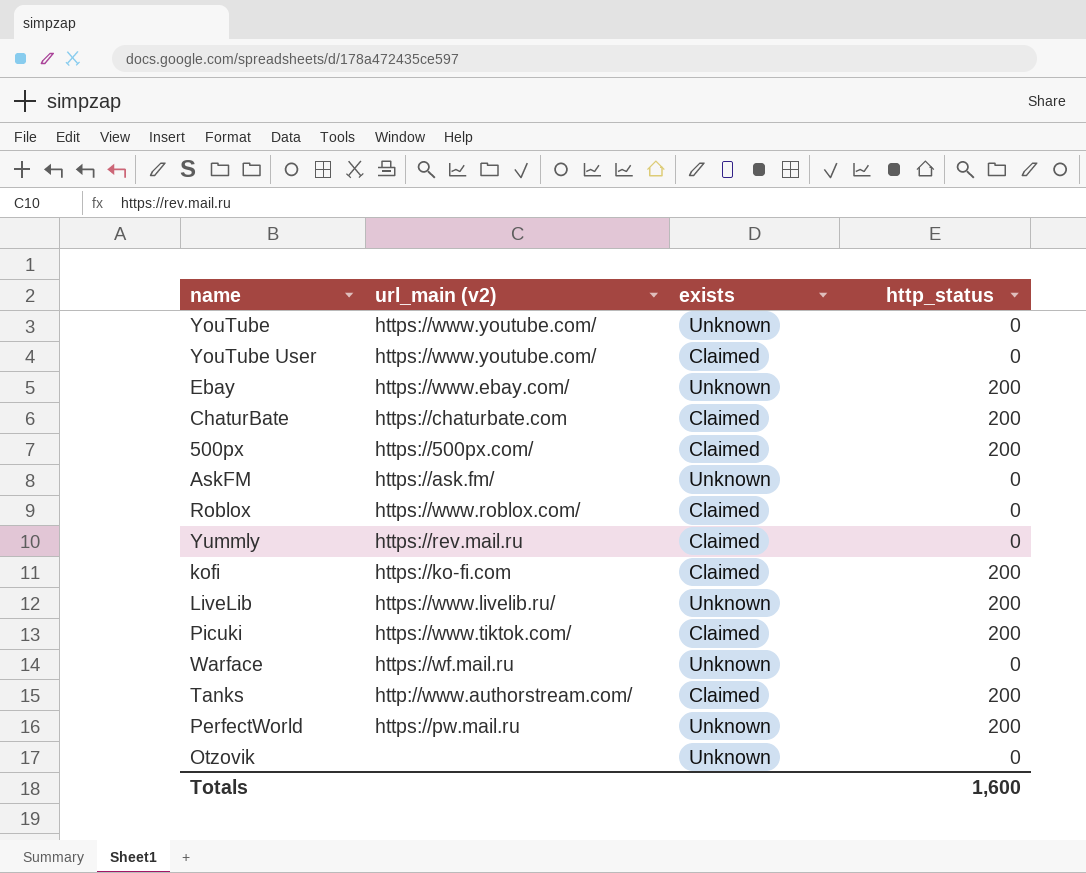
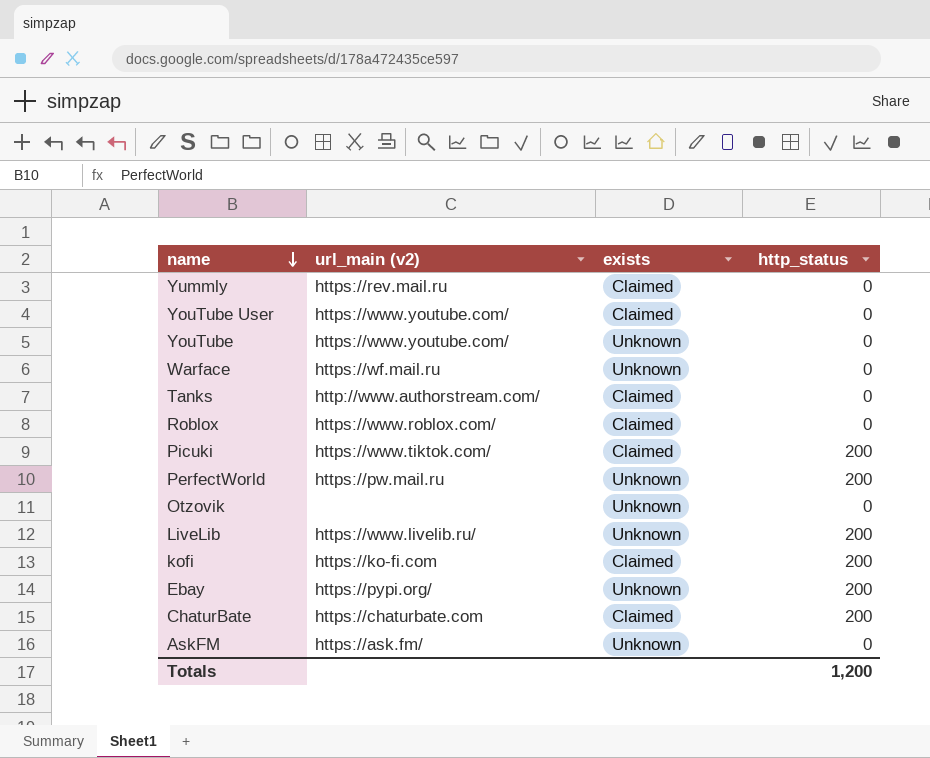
row order: none -> name descending
row 500px: https://500px.com/ | Claimed | 200 -> none
Tanks | http_status: 200 -> 0
Ebay | url_main (v2): https://www.ebay.com/ -> https://pypi.org/
Totals | http_status: 1,600 -> 1,200

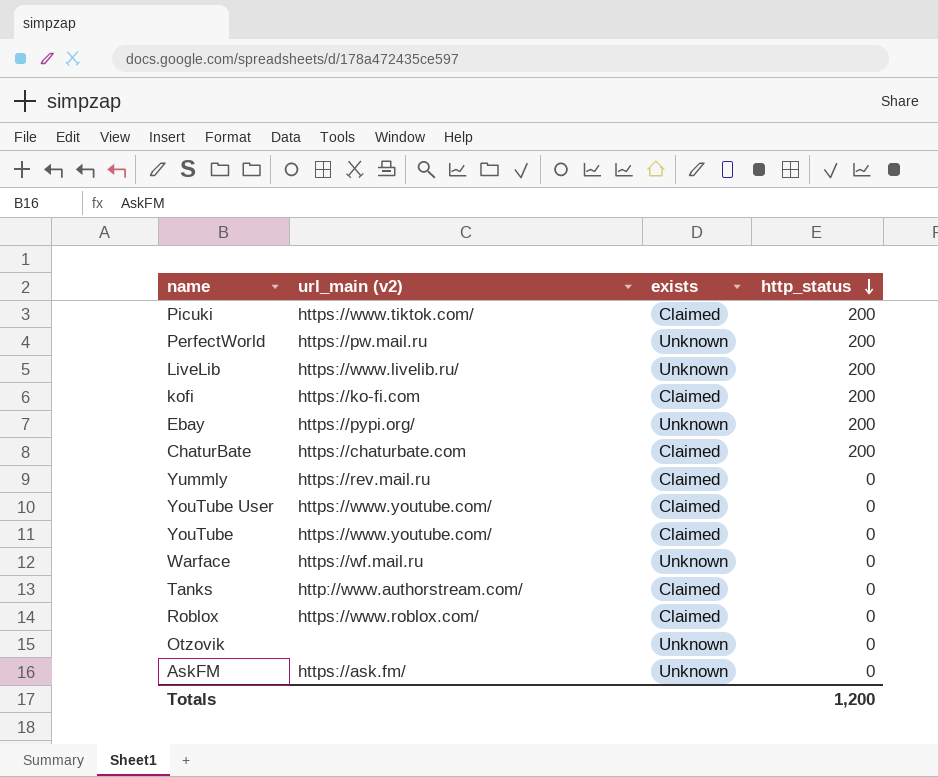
row order: name descending -> http_status descending
YouTube | exists: Unknown -> Claimed

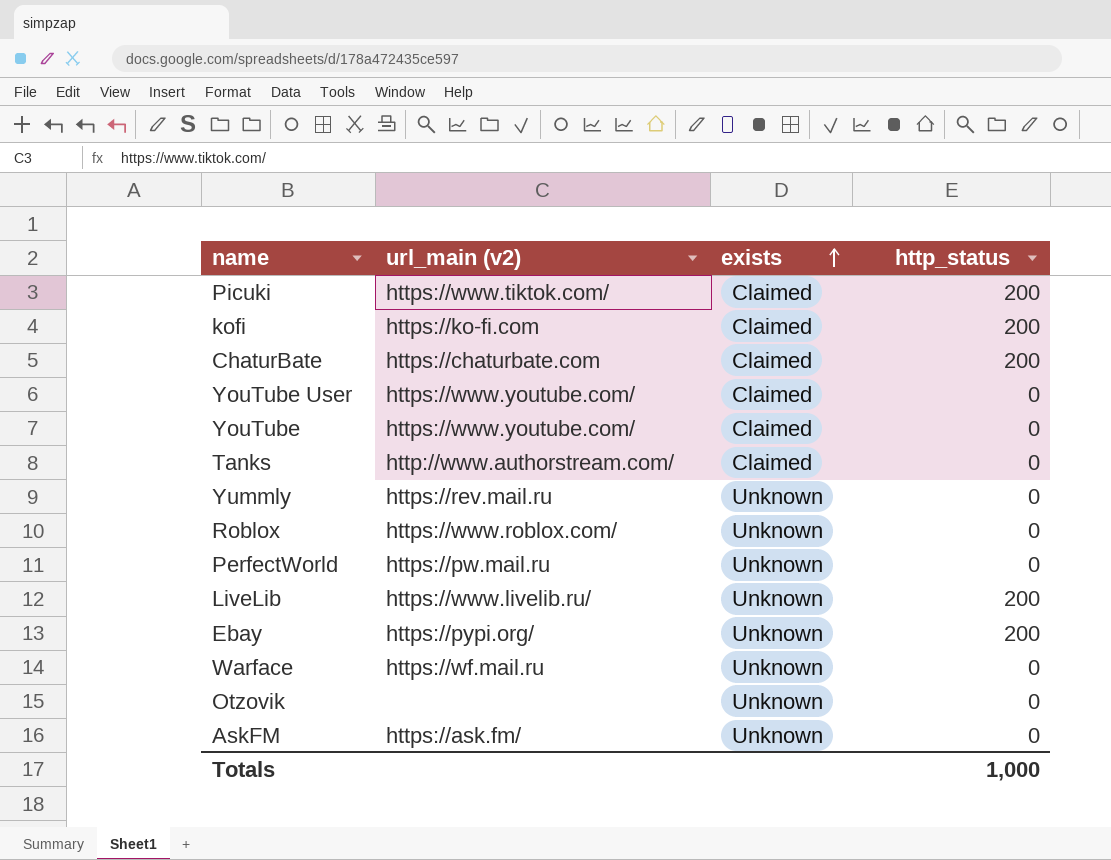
row order: http_status descending -> exists ascending
Yummly | exists: Claimed -> Unknown
Roblox | exists: Claimed -> Unknown
PerfectWorld | http_status: 200 -> 0
Totals | http_status: 1,200 -> 1,000

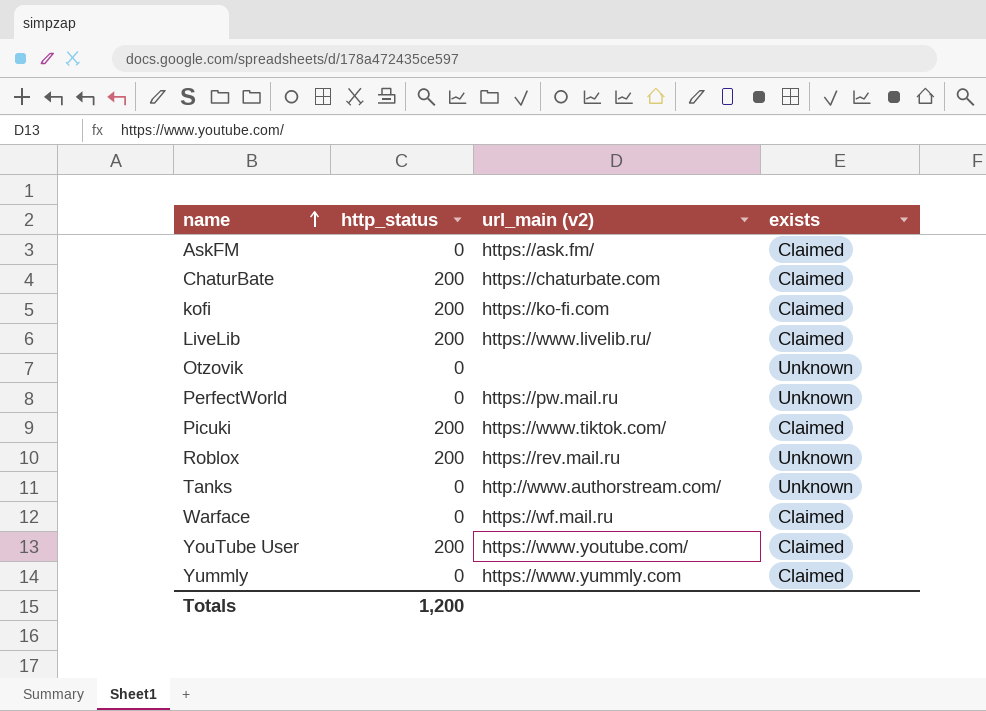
row order: exists ascending -> name ascending
column http_status | position: 4 -> 2
row YouTube: https://www.youtube.com/ | Claimed | 0 -> none
row Ebay: https://pypi.org/ | Unknown | 200 -> none
AskFM | exists: Unknown -> Claimed
LiveLib | exists: Unknown -> Claimed
Roblox | http_status: 0 -> 200
Roblox | url_main (v2): https://www.roblox.com/ -> https://rev.mail.ru
Tanks | exists: Claimed -> Unknown
Warface | exists: Unknown -> Claimed
YouTube User | http_status: 0 -> 200
Yummly | url_main (v2): https://rev.mail.ru -> https://www.yummly.com
Yummly | exists: Unknown -> Claimed
Totals | http_status: 1,000 -> 1,200

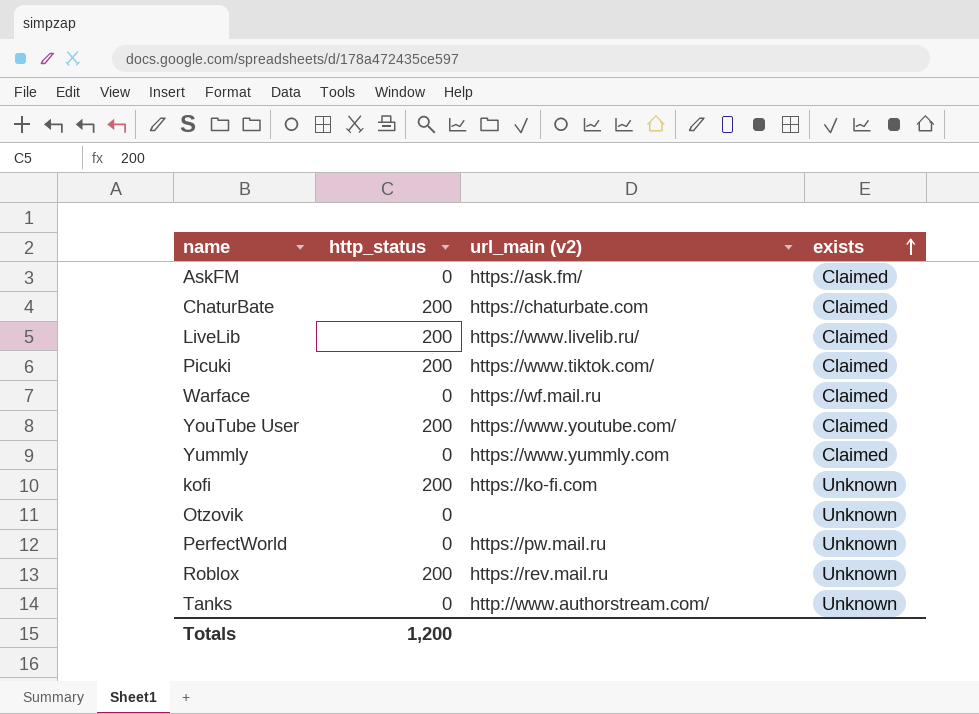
row order: name ascending -> exists ascending
kofi | exists: Claimed -> Unknown

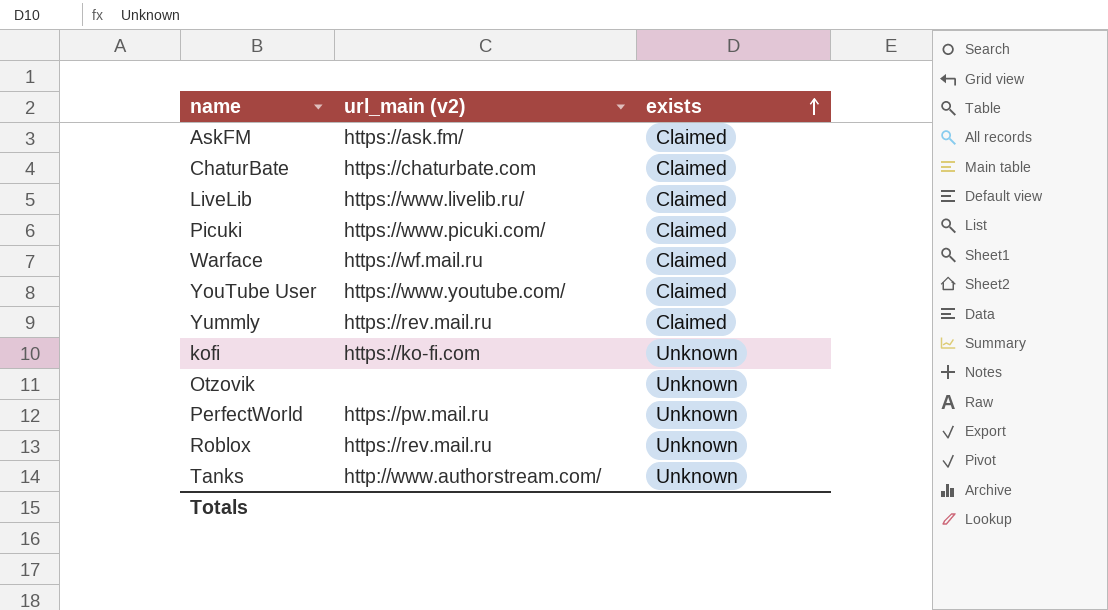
column http_status | position: 2 -> none
Picuki | url_main (v2): https://www.tiktok.com/ -> https://www.picuki.com/
Yummly | url_main (v2): https://www.yummly.com -> https://rev.mail.ru

